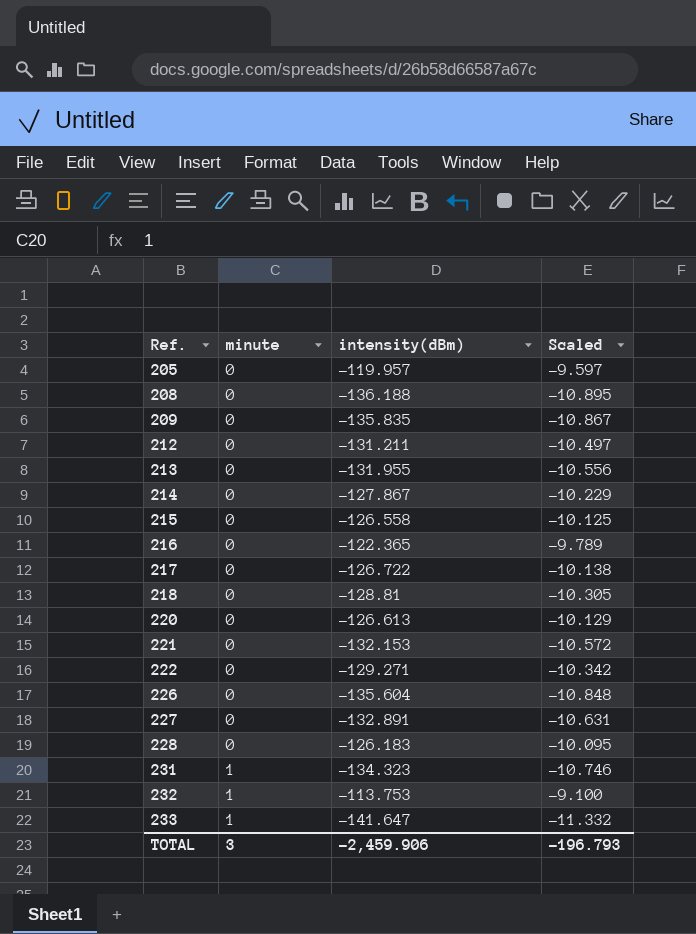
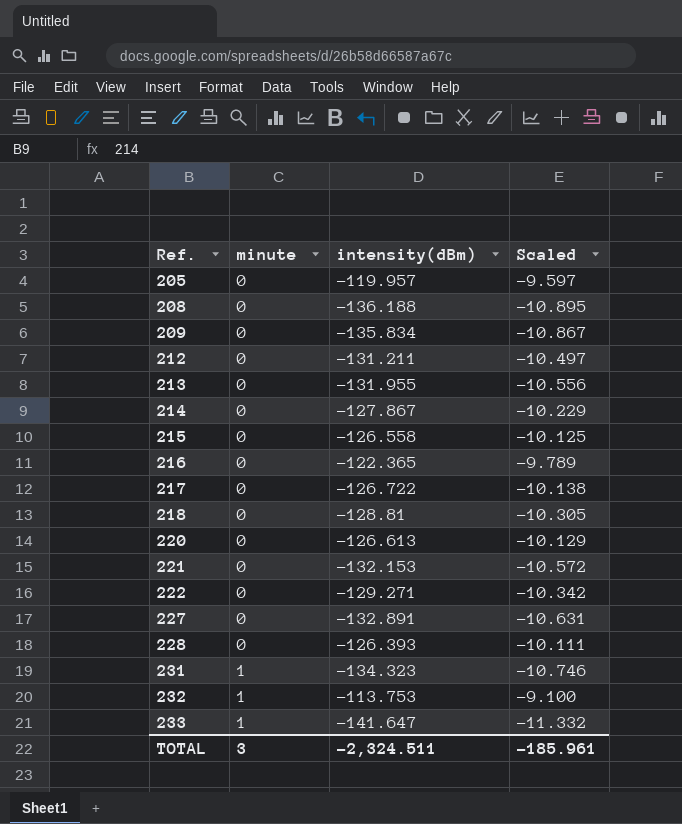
row 226: 0 | -135.604 | -10.848 -> none
209 | intensity(dBm): -135.835 -> -135.834
228 | intensity(dBm): -126.183 -> -126.393
228 | Scaled: -10.095 -> -10.111
TOTAL | intensity(dBm): -2,459.906 -> -2,324.511
TOTAL | Scaled: -196.793 -> -185.961

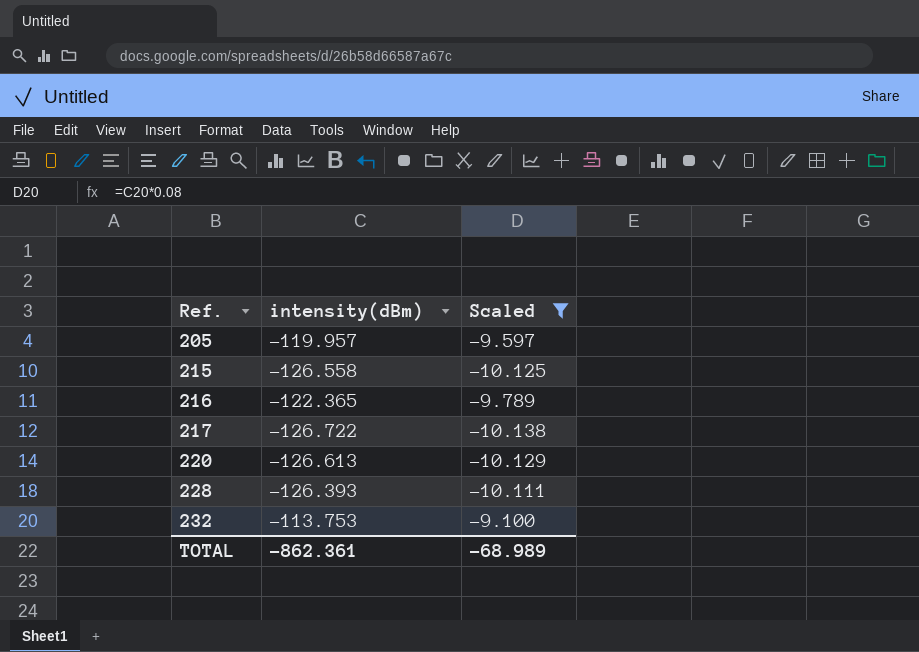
filter: none -> Scaled >= -10.138
column minute | position: 2 -> none
TOTAL | intensity(dBm): -2,324.511 -> -862.361
TOTAL | Scaled: -185.961 -> -68.989

